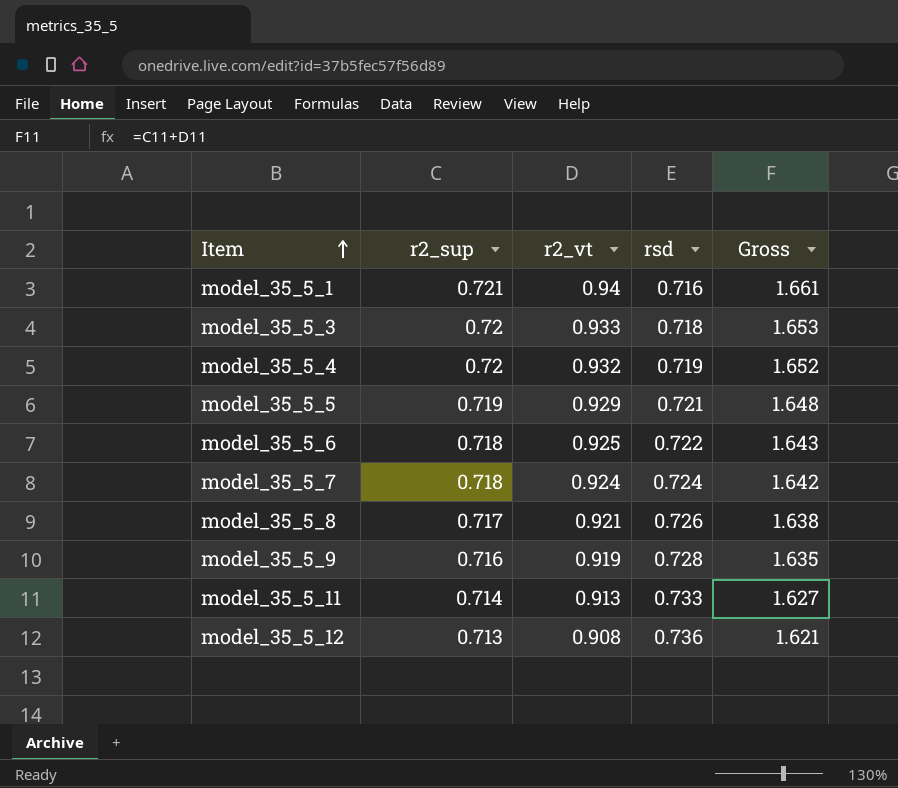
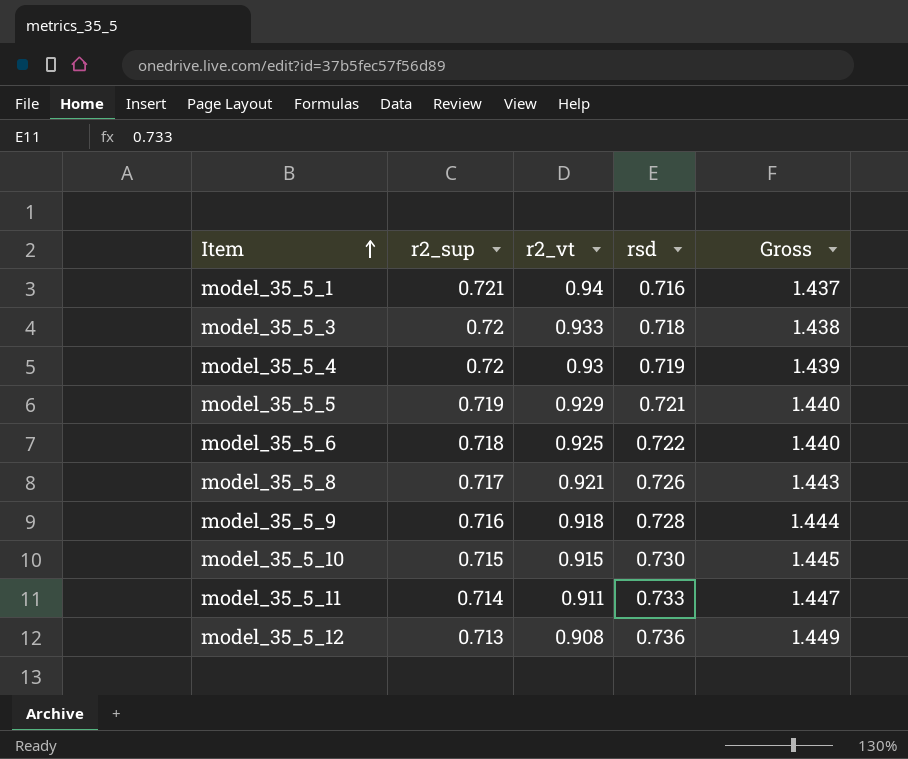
column Gross | formula: [r2_sup] + [r2_vt] -> [r2_sup] + [rsd]
row model_35_5_7: 0.718 | 0.924 | 0.724 | 1.642 -> none
model_35_5_4 | r2_vt: 0.932 -> 0.93
model_35_5_9 | r2_vt: 0.919 -> 0.918
row model_35_5_10: none -> 0.715 | 0.915 | 0.730 | 1.445
model_35_5_11 | r2_vt: 0.913 -> 0.911

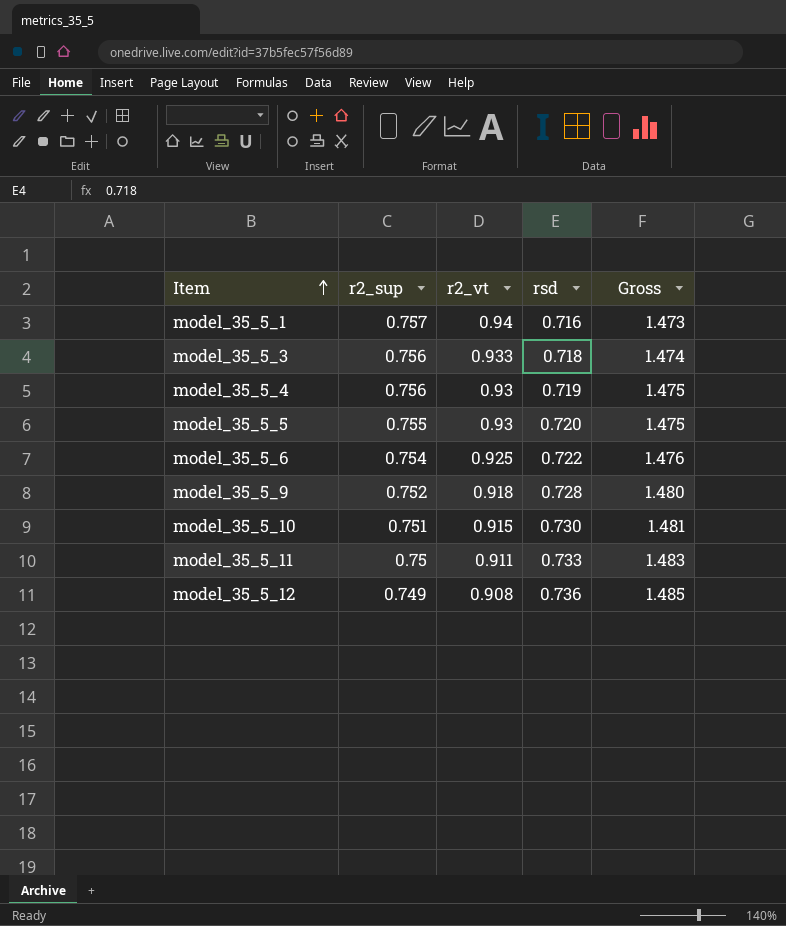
row model_35_5_8: 0.717 | 0.921 | 0.726 | 1.443 -> none
model_35_5_1 | r2_sup: 0.721 -> 0.757
model_35_5_1 | Gross: 1.437 -> 1.473
model_35_5_3 | r2_sup: 0.72 -> 0.756
model_35_5_3 | Gross: 1.438 -> 1.474
model_35_5_4 | r2_sup: 0.72 -> 0.756
model_35_5_4 | Gross: 1.439 -> 1.475
model_35_5_5 | r2_sup: 0.719 -> 0.755
model_35_5_5 | r2_vt: 0.929 -> 0.93
model_35_5_5 | rsd: 0.721 -> 0.720
model_35_5_5 | Gross: 1.440 -> 1.475
model_35_5_6 | r2_sup: 0.718 -> 0.754
model_35_5_6 | Gross: 1.440 -> 1.476
model_35_5_9 | r2_sup: 0.716 -> 0.752
model_35_5_9 | Gross: 1.444 -> 1.480
model_35_5_10 | r2_sup: 0.715 -> 0.751
model_35_5_10 | Gross: 1.445 -> 1.481
model_35_5_11 | r2_sup: 0.714 -> 0.75
model_35_5_11 | Gross: 1.447 -> 1.483
model_35_5_12 | r2_sup: 0.713 -> 0.749
model_35_5_12 | Gross: 1.449 -> 1.485

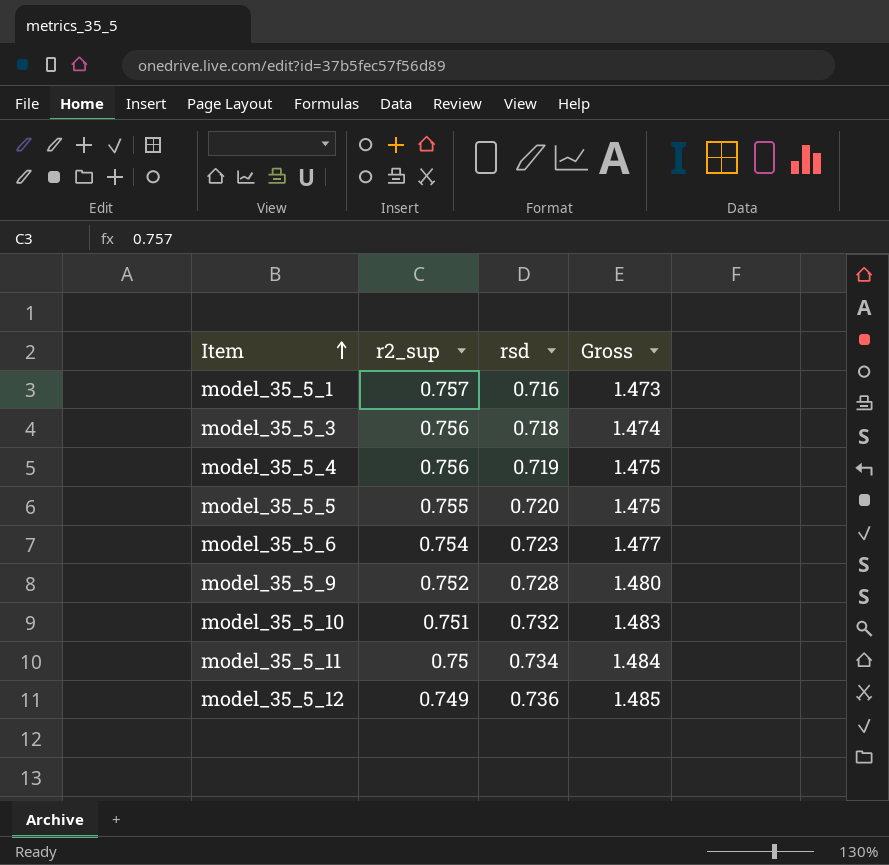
column r2_vt | position: 3 -> none
model_35_5_6 | rsd: 0.722 -> 0.723
model_35_5_6 | Gross: 1.476 -> 1.477
model_35_5_10 | rsd: 0.730 -> 0.732
model_35_5_10 | Gross: 1.481 -> 1.483
model_35_5_11 | rsd: 0.733 -> 0.734
model_35_5_11 | Gross: 1.483 -> 1.484

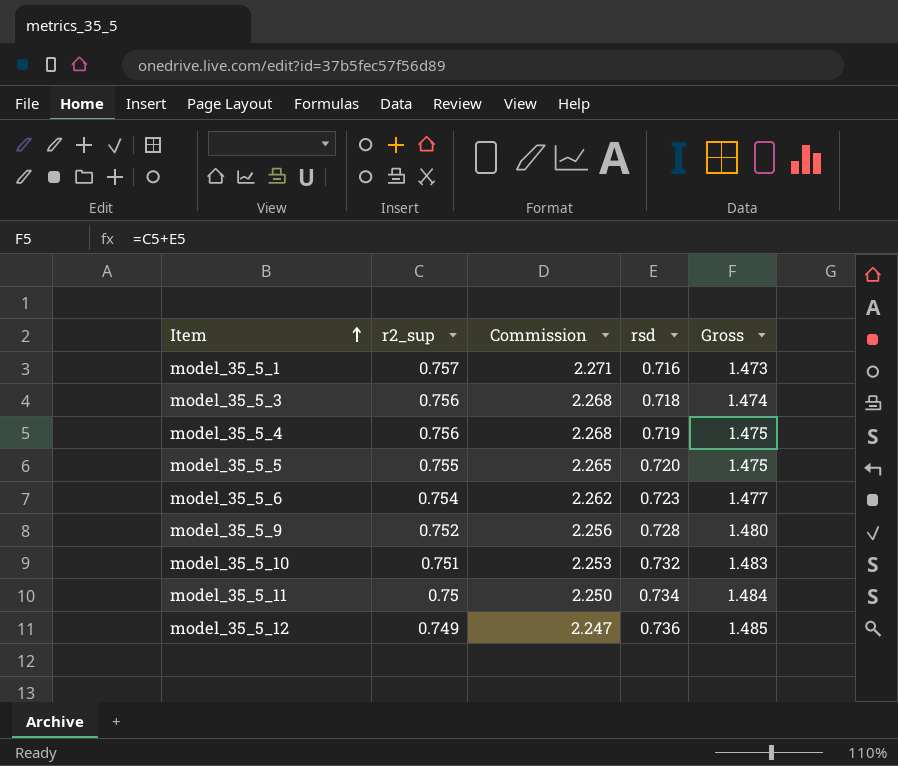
column Commission | formula: none -> [r2_sup] * 3

